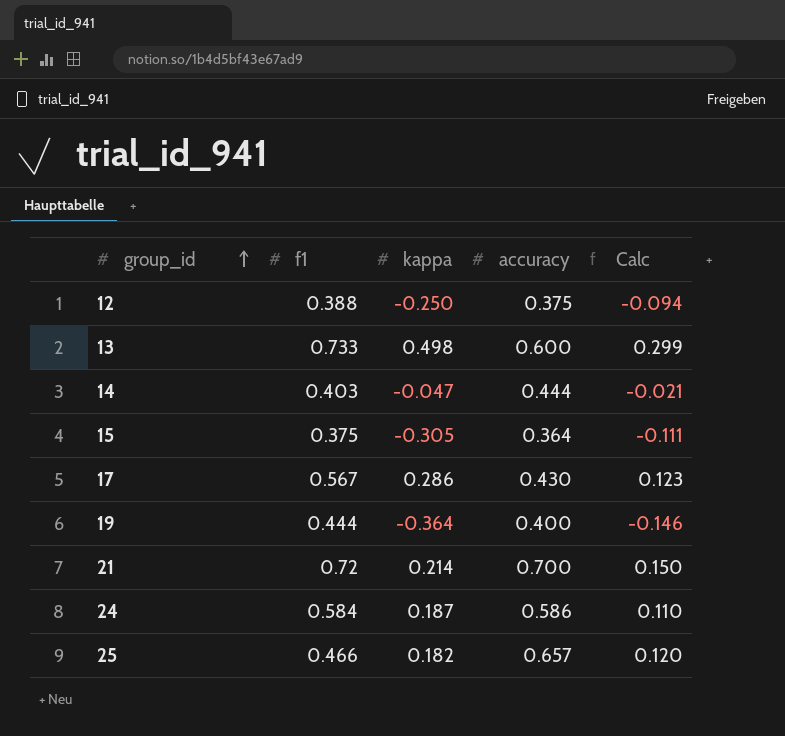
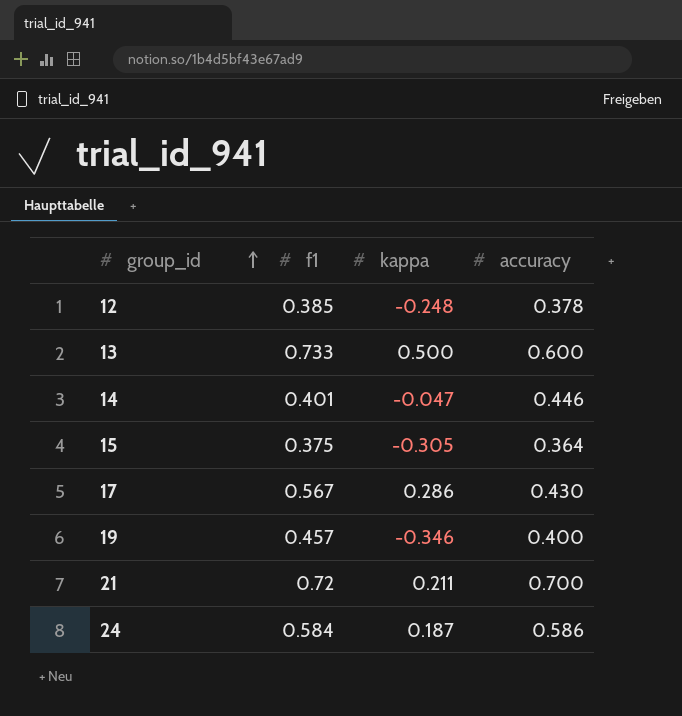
column Calc | formula: [kappa] * [accuracy] -> none
row 25: 0.466 | 0.182 | 0.657 | 0.120 -> none
12 | f1: 0.388 -> 0.385
12 | kappa: -0.250 -> -0.248
12 | accuracy: 0.375 -> 0.378
13 | kappa: 0.498 -> 0.500
14 | f1: 0.403 -> 0.401
14 | accuracy: 0.444 -> 0.446
19 | f1: 0.444 -> 0.457
19 | kappa: -0.364 -> -0.346
21 | kappa: 0.214 -> 0.211

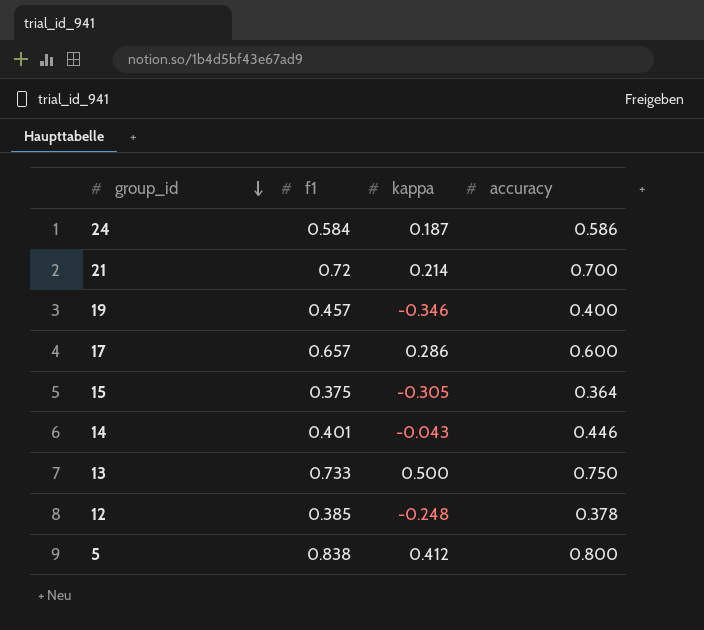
row order: group_id ascending -> group_id descending
21 | kappa: 0.211 -> 0.214
17 | f1: 0.567 -> 0.657
17 | accuracy: 0.430 -> 0.600
14 | kappa: -0.047 -> -0.043
13 | accuracy: 0.600 -> 0.750
row 5: none -> 0.838 | 0.412 | 0.800

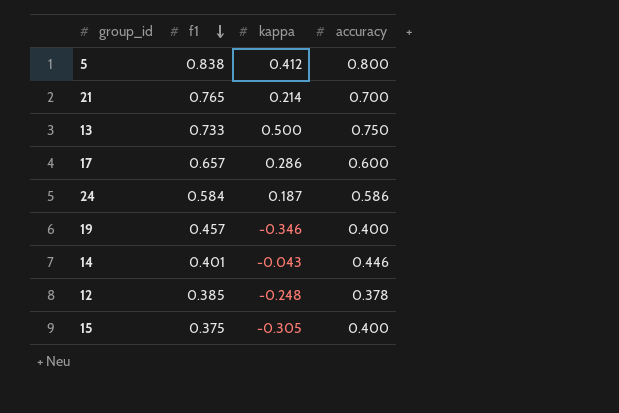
row order: group_id descending -> f1 descending
21 | f1: 0.72 -> 0.765
15 | accuracy: 0.364 -> 0.400

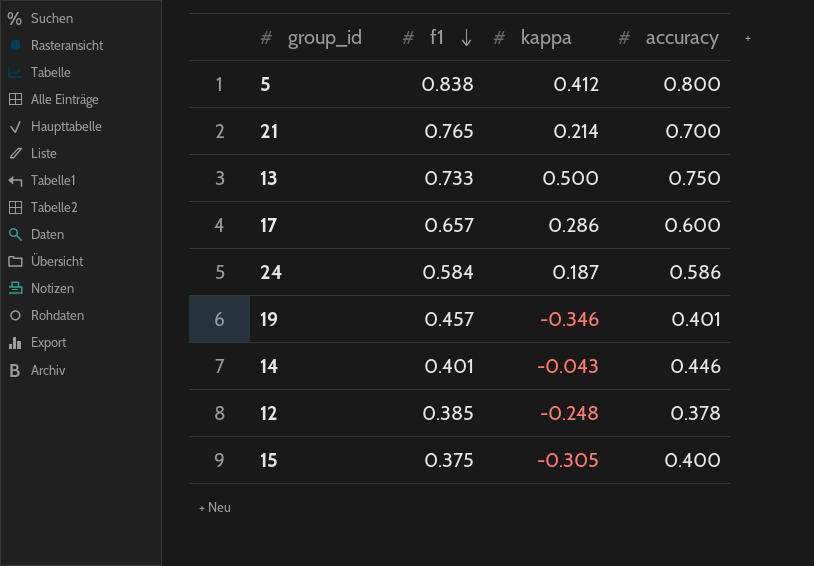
19 | accuracy: 0.400 -> 0.401

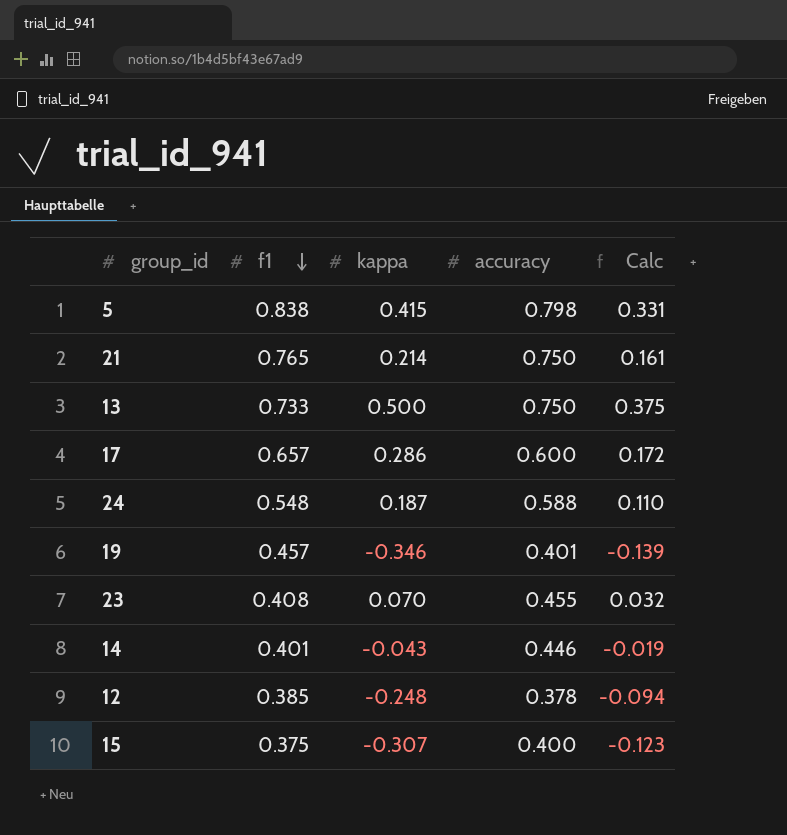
column Calc | formula: none -> [kappa] * [accuracy]
5 | kappa: 0.412 -> 0.415
5 | accuracy: 0.800 -> 0.798
21 | accuracy: 0.700 -> 0.750
24 | f1: 0.584 -> 0.548
24 | accuracy: 0.586 -> 0.588
row 23: none -> 0.408 | 0.070 | 0.455 | 0.032
15 | kappa: -0.305 -> -0.307

